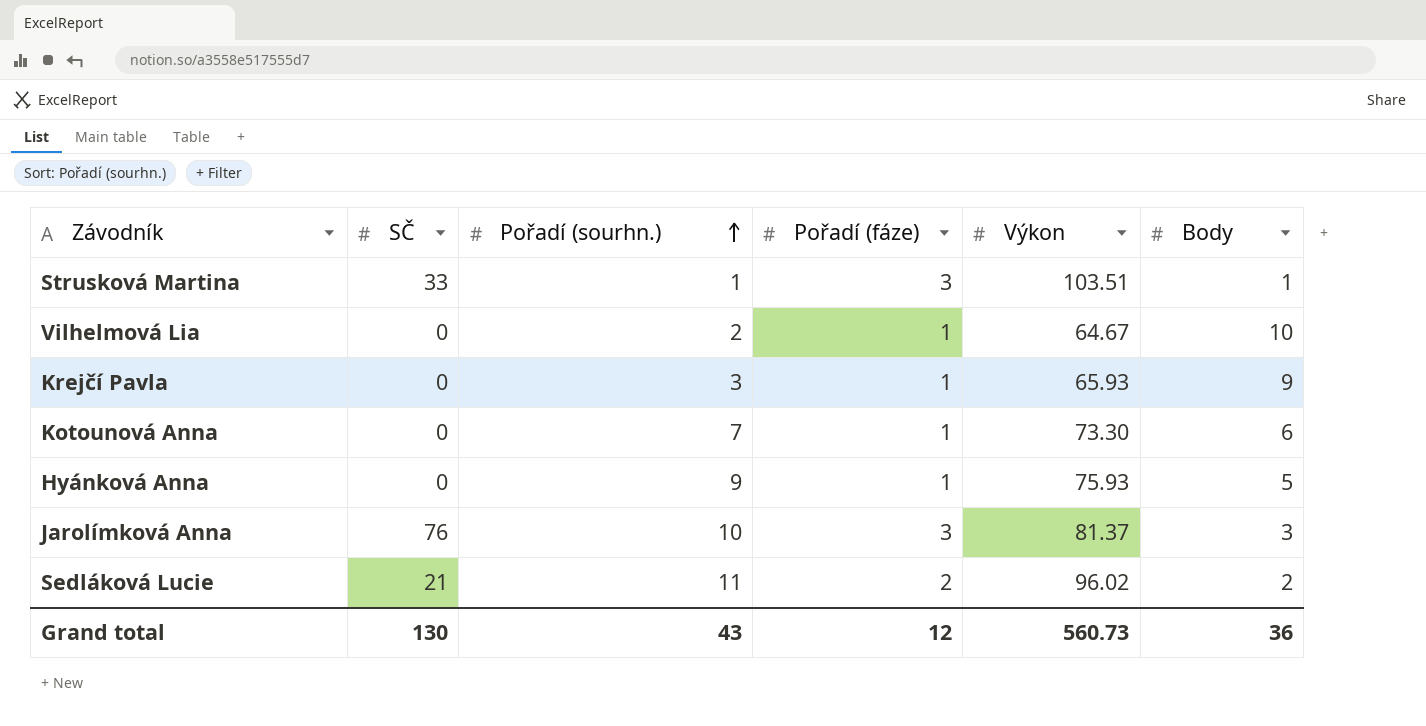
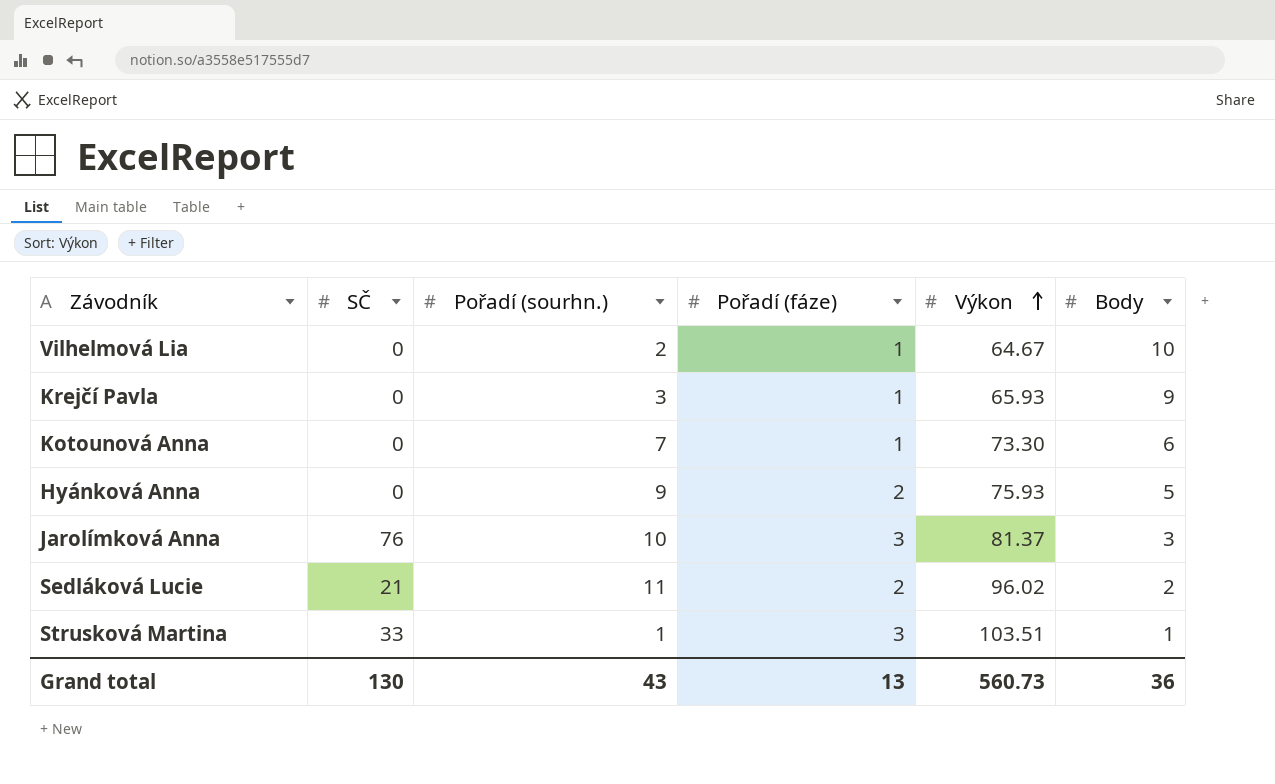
row order: Pořadí (sourhn.) ascending -> Výkon ascending
Hyánková Anna | Pořadí (fáze): 1 -> 2
Grand total | Pořadí (fáze): 12 -> 13

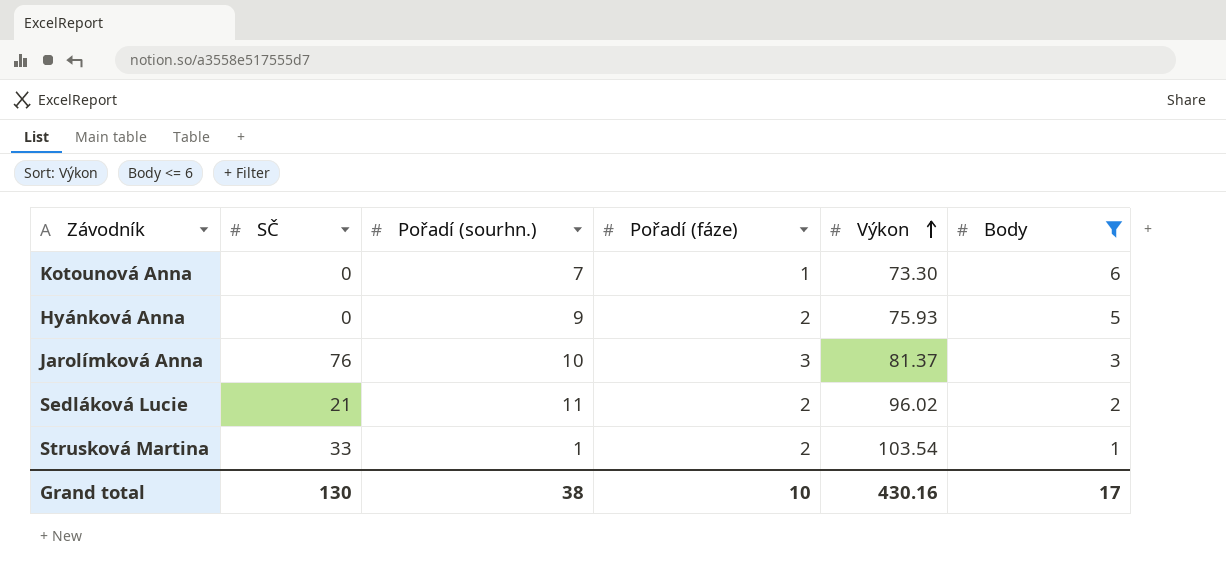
filter: none -> Body <= 6
Strusková Martina | Pořadí (fáze): 3 -> 2
Strusková Martina | Výkon: 103.51 -> 103.54
Grand total | Pořadí (sourhn.): 43 -> 38
Grand total | Pořadí (fáze): 13 -> 10
Grand total | Výkon: 560.73 -> 430.16
Grand total | Body: 36 -> 17

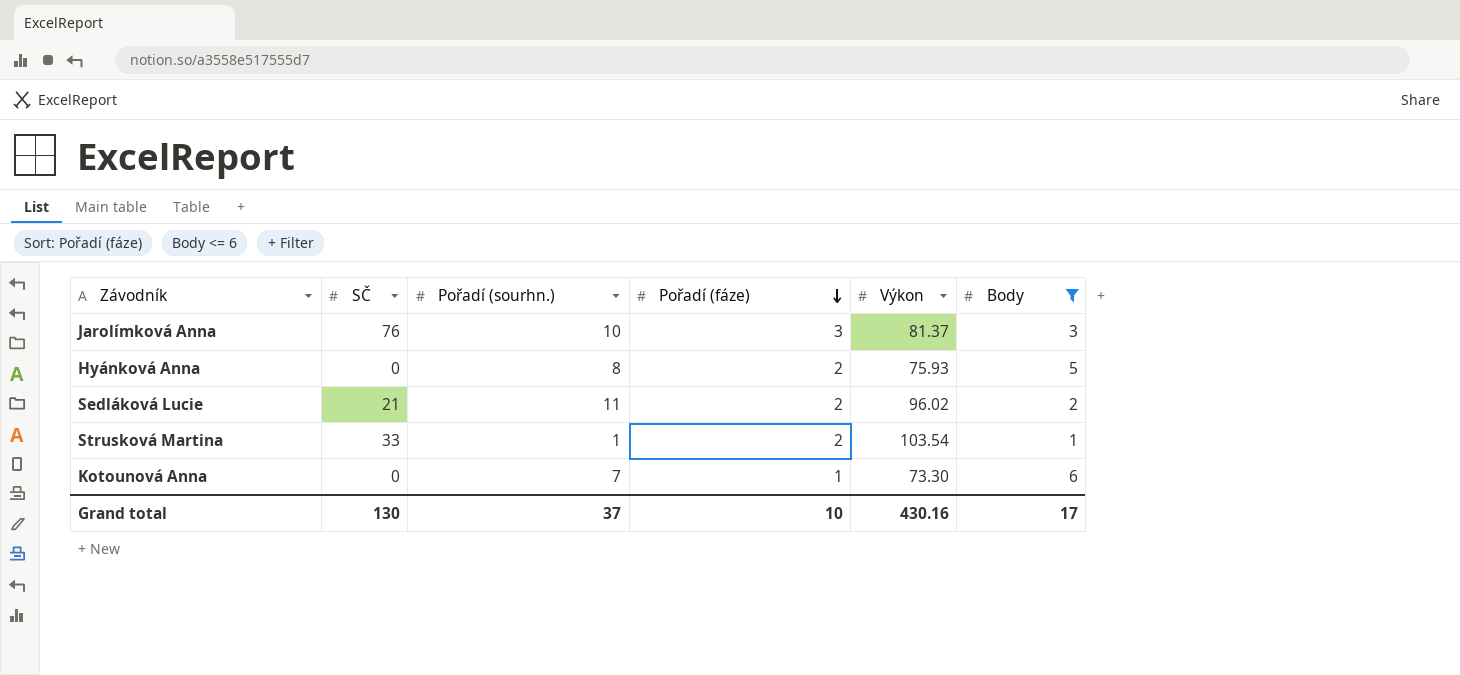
row order: Výkon ascending -> Pořadí (fáze) descending
Hyánková Anna | Pořadí (sourhn.): 9 -> 8
Grand total | Pořadí (sourhn.): 38 -> 37

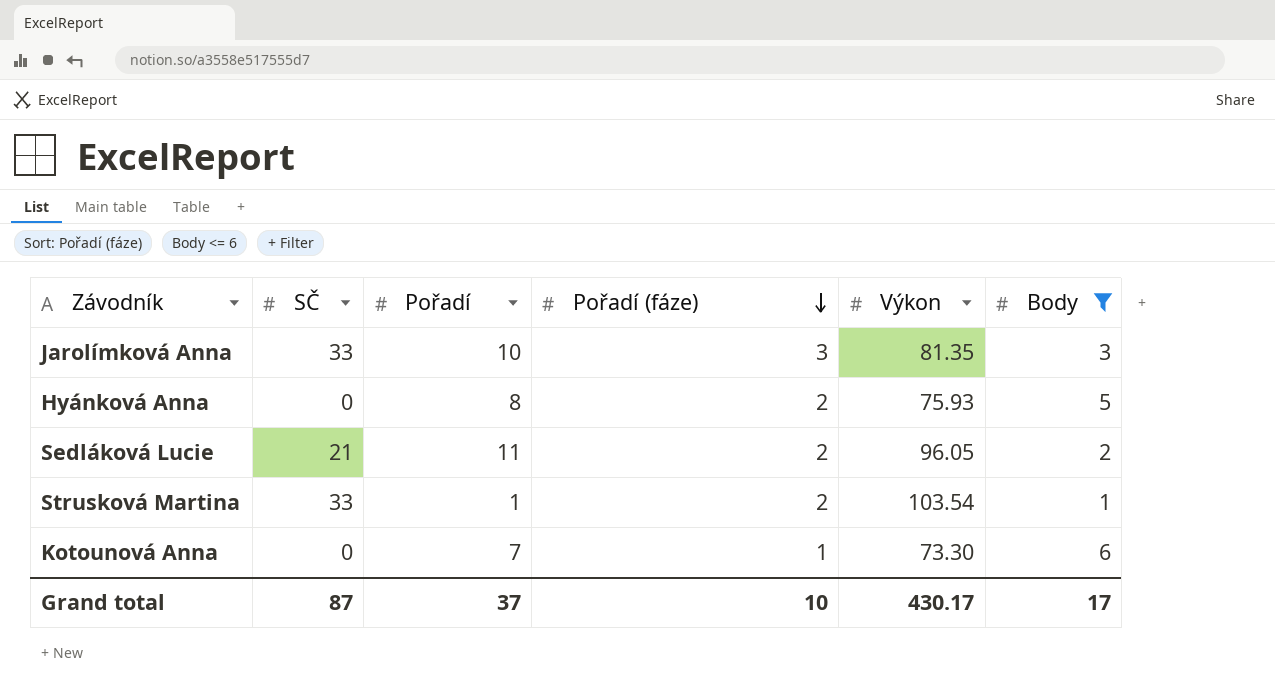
column name: Pořadí (sourhn.) -> Pořadí
Jarolímková Anna | SČ: 76 -> 33
Jarolímková Anna | Výkon: 81.37 -> 81.35
Sedláková Lucie | Výkon: 96.02 -> 96.05
Grand total | SČ: 130 -> 87
Grand total | Výkon: 430.16 -> 430.17

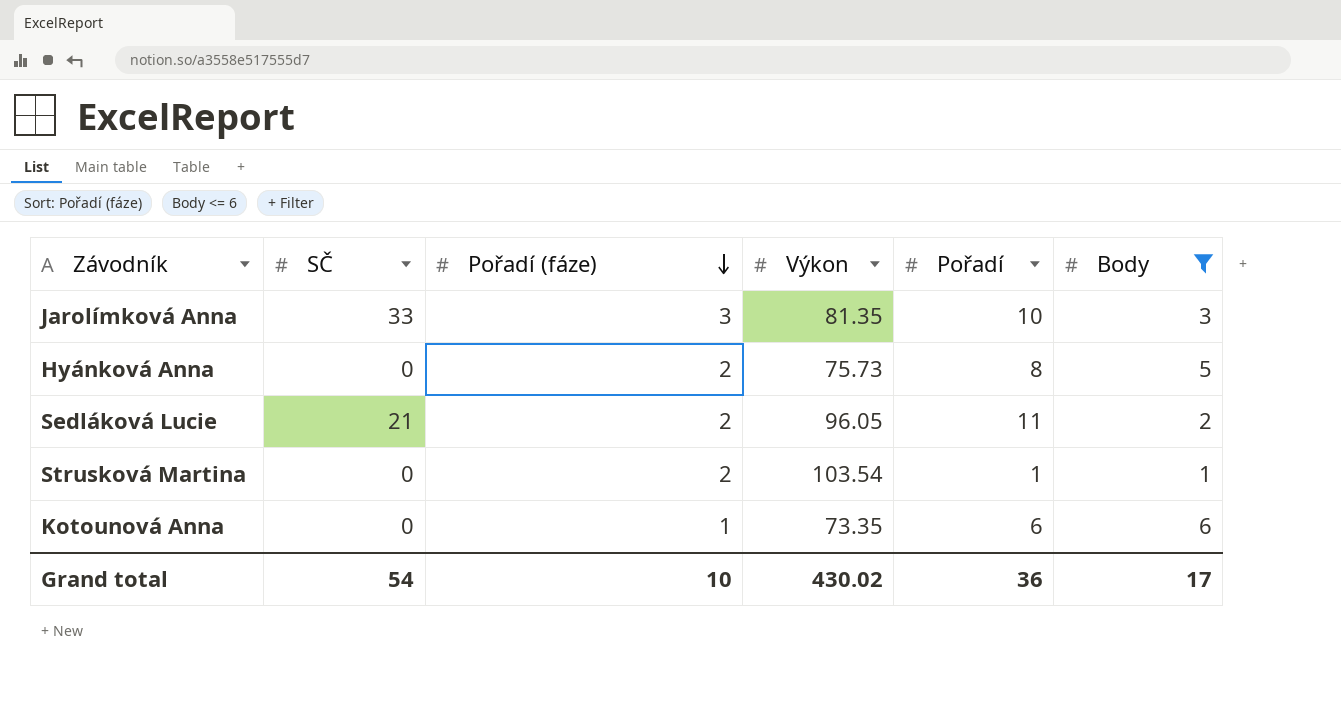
column Pořadí | position: 3 -> 5
Hyánková Anna | Výkon: 75.93 -> 75.73
Strusková Martina | SČ: 33 -> 0
Kotounová Anna | Výkon: 73.30 -> 73.35
Kotounová Anna | Pořadí: 7 -> 6
Grand total | SČ: 87 -> 54
Grand total | Výkon: 430.17 -> 430.02
Grand total | Pořadí: 37 -> 36

